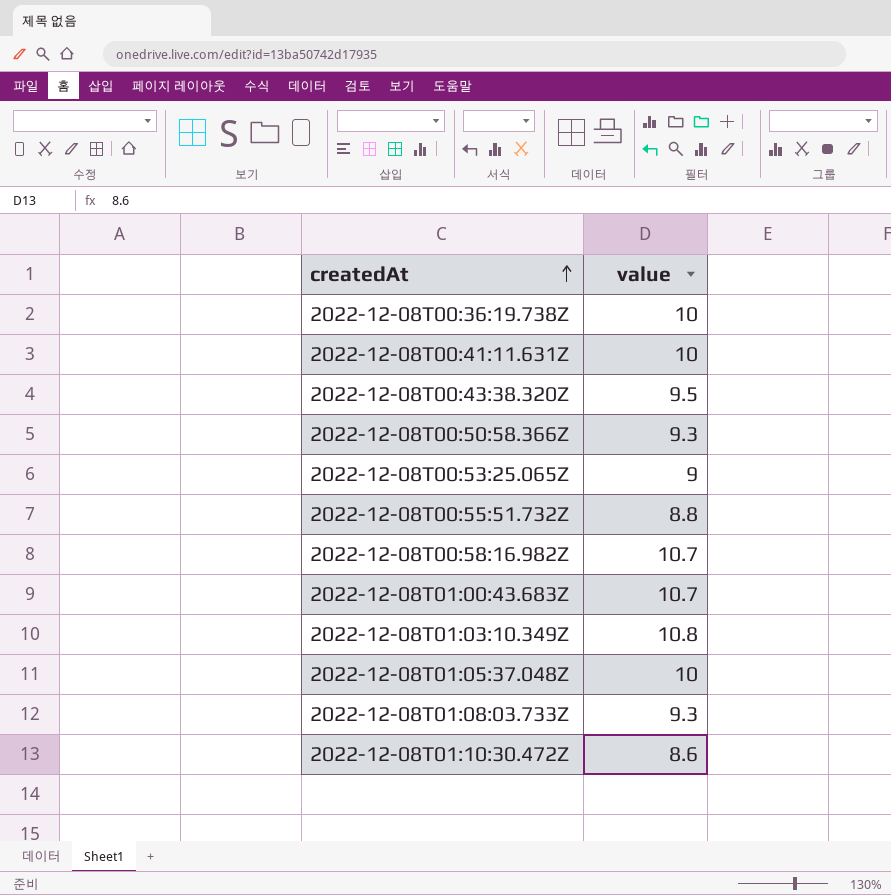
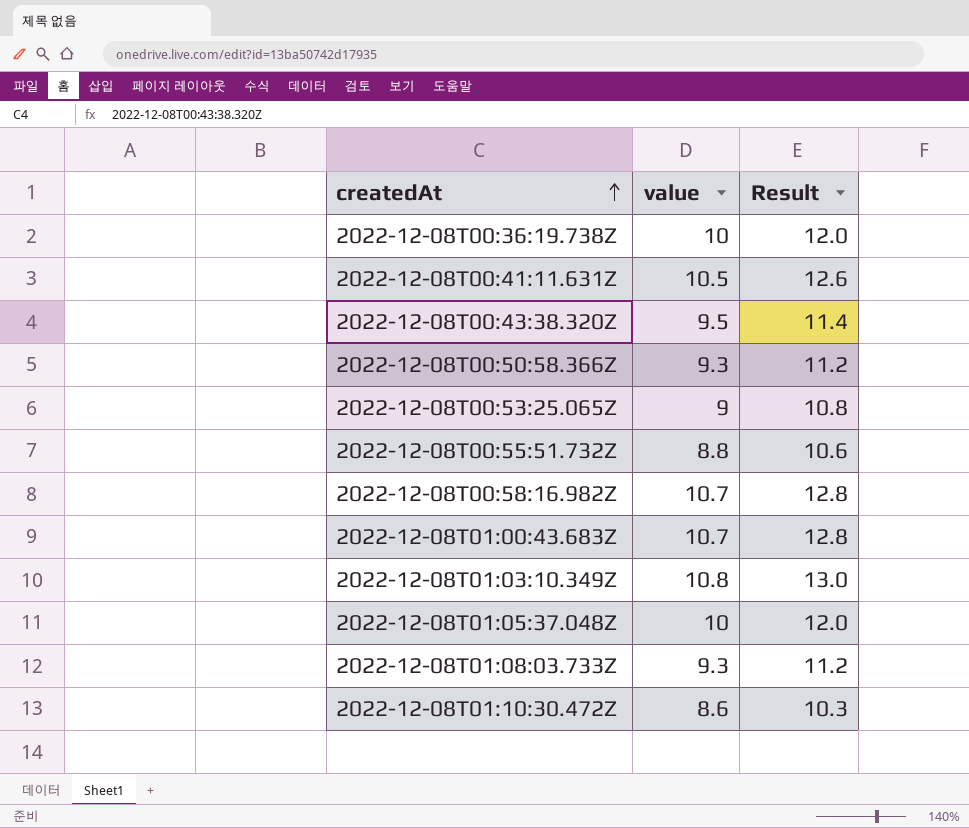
column Result | formula: none -> [value] * 1.2
2022-12-08T00:41:11.631Z | value: 10 -> 10.5

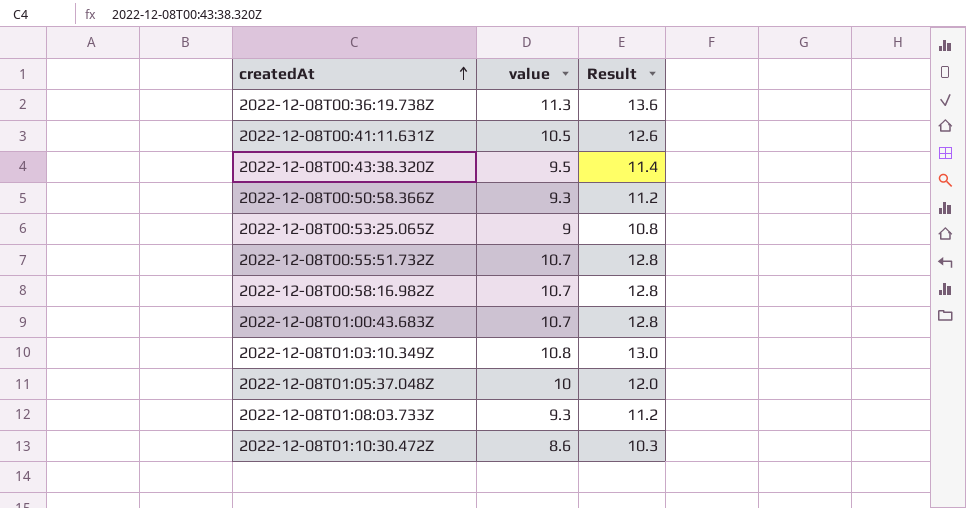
2022-12-08T00:36:19.738Z | value: 10 -> 11.3
2022-12-08T00:36:19.738Z | Result: 12.0 -> 13.6
2022-12-08T00:55:51.732Z | value: 8.8 -> 10.7
2022-12-08T00:55:51.732Z | Result: 10.6 -> 12.8

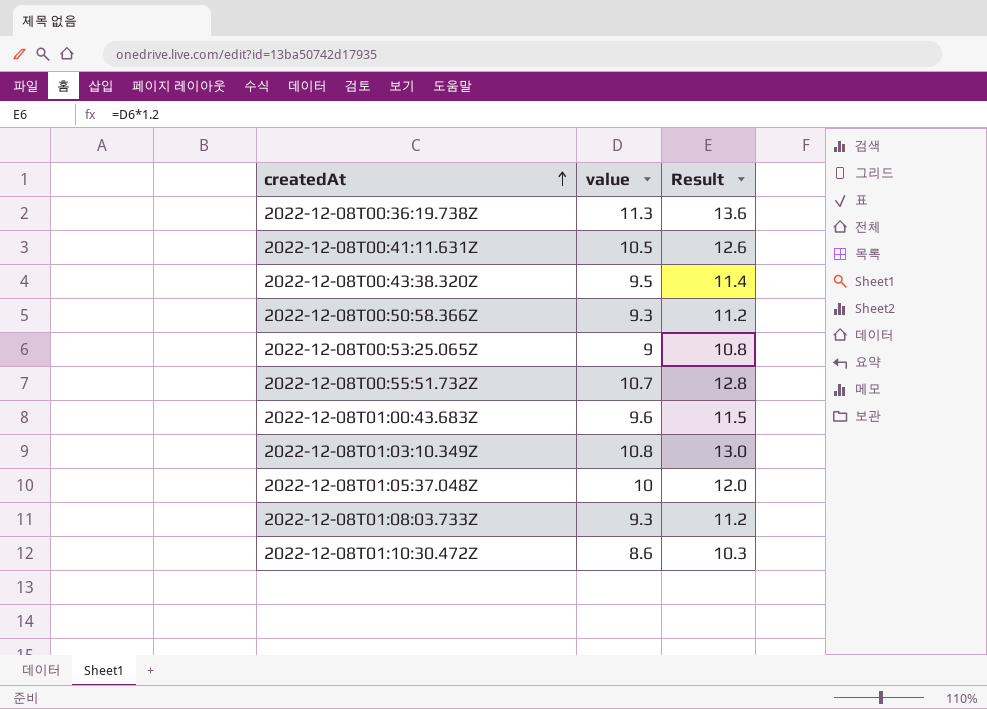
row 2022-12-08T00:58:16.982Z: 10.7 | 12.8 -> none
2022-12-08T01:00:43.683Z | value: 10.7 -> 9.6
2022-12-08T01:00:43.683Z | Result: 12.8 -> 11.5

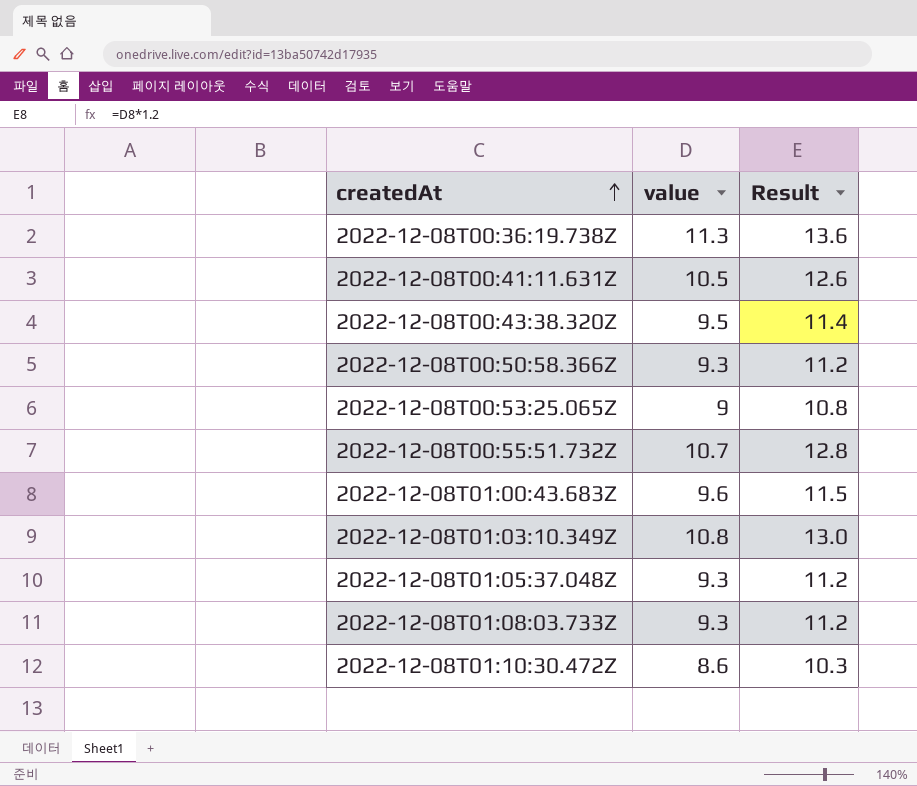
2022-12-08T01:05:37.048Z | value: 10 -> 9.3
2022-12-08T01:05:37.048Z | Result: 12.0 -> 11.2

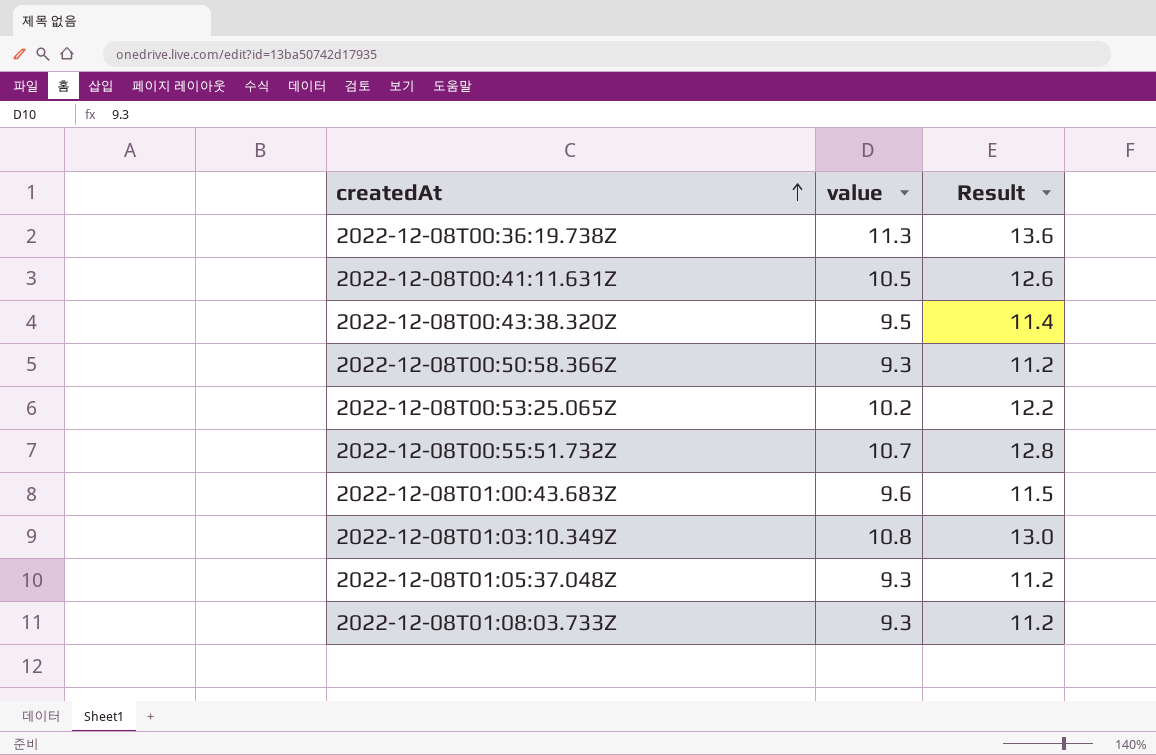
row 2022-12-08T01:10:30.472Z: 8.6 | 10.3 -> none
2022-12-08T00:53:25.065Z | value: 9 -> 10.2
2022-12-08T00:53:25.065Z | Result: 10.8 -> 12.2

